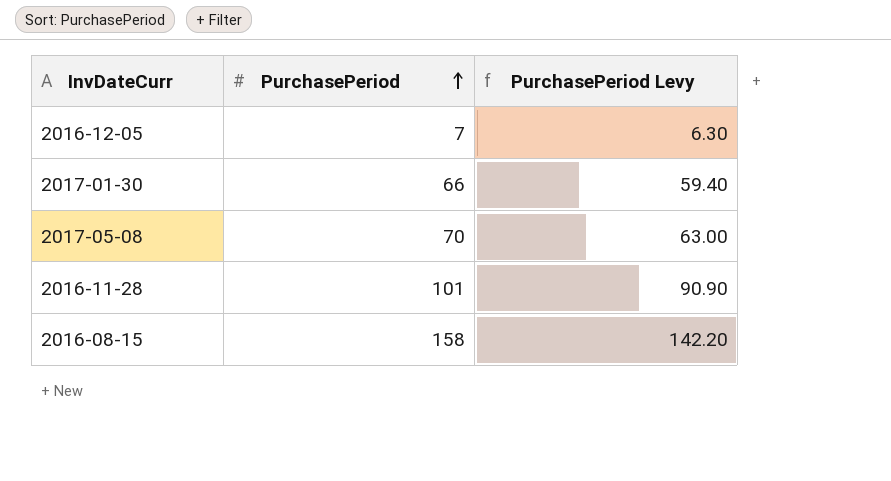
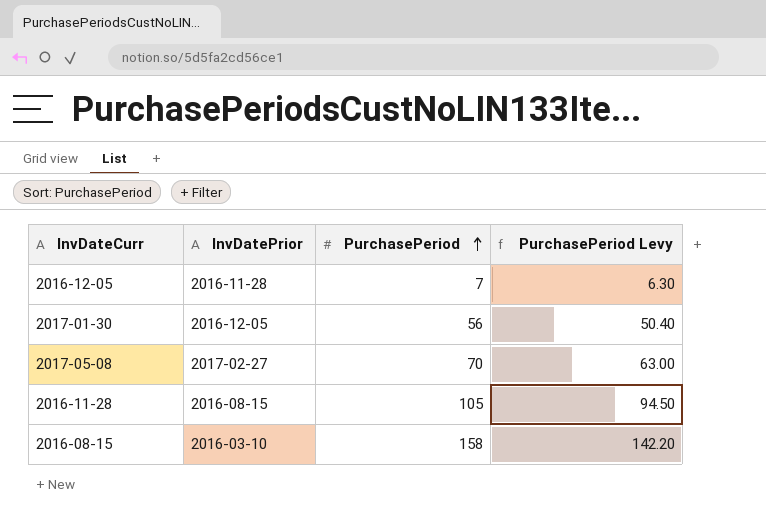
column InvDatePrior | position: none -> 2
2017-01-30 | PurchasePeriod: 66 -> 56
2017-01-30 | PurchasePeriod Levy: 59.40 -> 50.40
2016-11-28 | PurchasePeriod: 101 -> 105
2016-11-28 | PurchasePeriod Levy: 90.90 -> 94.50

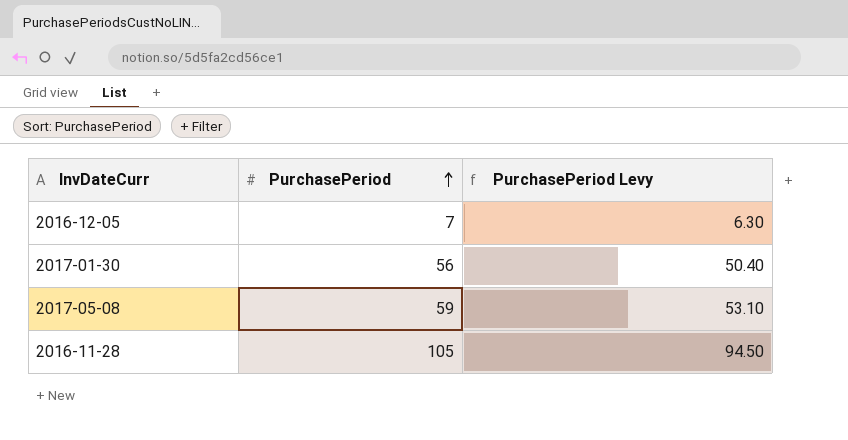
column InvDatePrior | position: 2 -> none
row 2016-08-15: 2016-03-10 | 158 | 142.20 -> none
2017-05-08 | PurchasePeriod: 70 -> 59
2017-05-08 | PurchasePeriod Levy: 63.00 -> 53.10

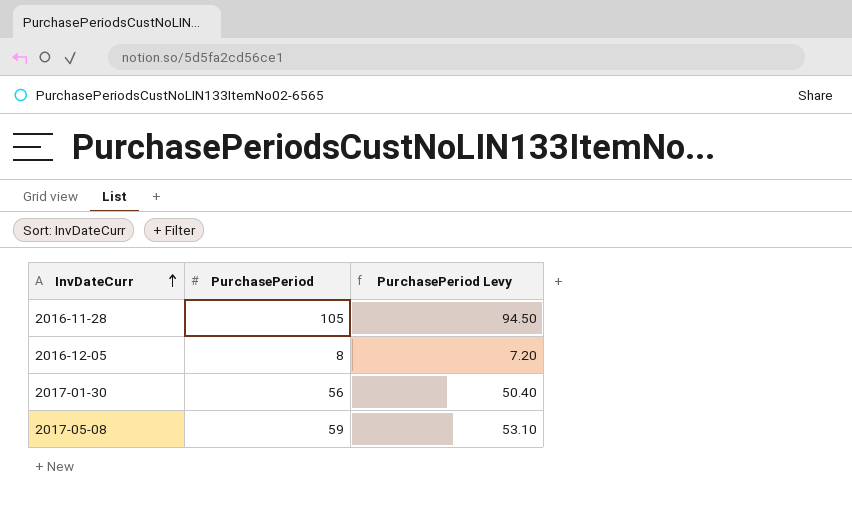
row order: PurchasePeriod ascending -> InvDateCurr ascending
2016-12-05 | PurchasePeriod: 7 -> 8
2016-12-05 | PurchasePeriod Levy: 6.30 -> 7.20

